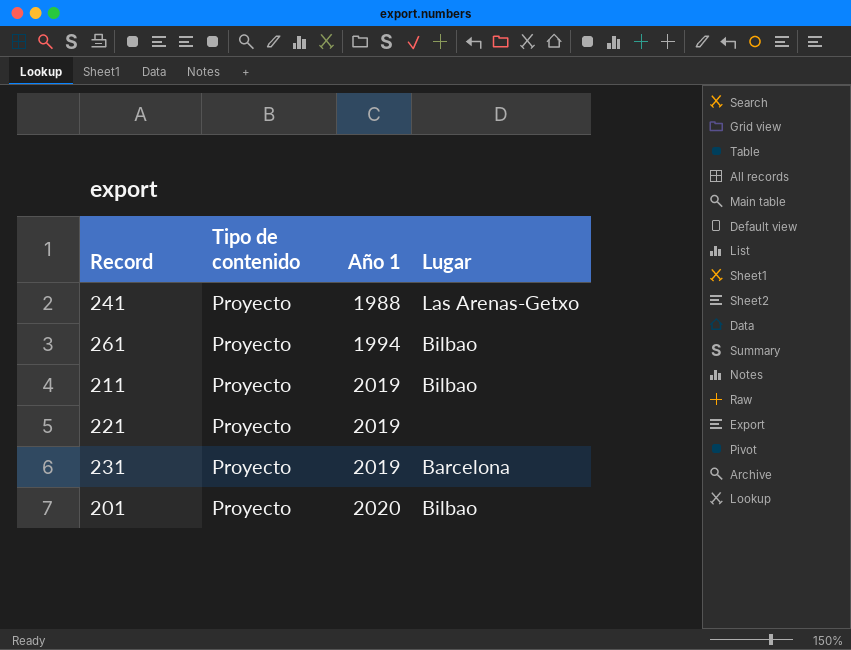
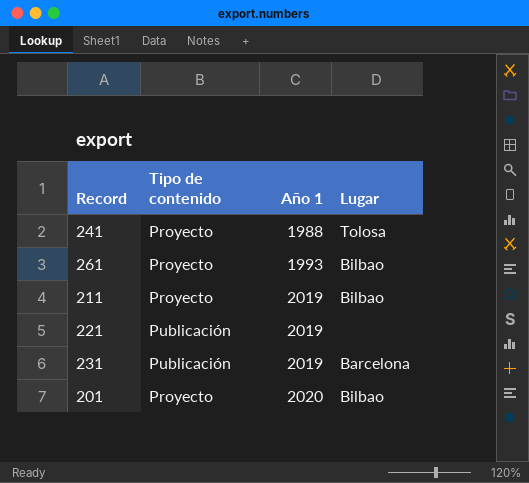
241 | Lugar: Las Arenas-Getxo -> Tolosa
261 | Año 1: 1994 -> 1993
221 | Tipo de contenido: Proyecto -> Publicación
231 | Tipo de contenido: Proyecto -> Publicación

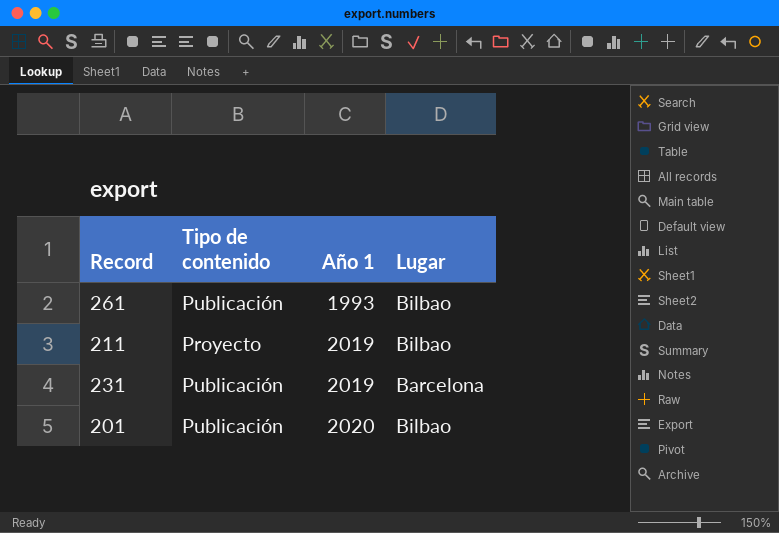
row 241: Proyecto | 1988 | Tolosa -> none
row 221: Publicación | 2019 | none -> none
261 | Tipo de contenido: Proyecto -> Publicación
201 | Tipo de contenido: Proyecto -> Publicación

